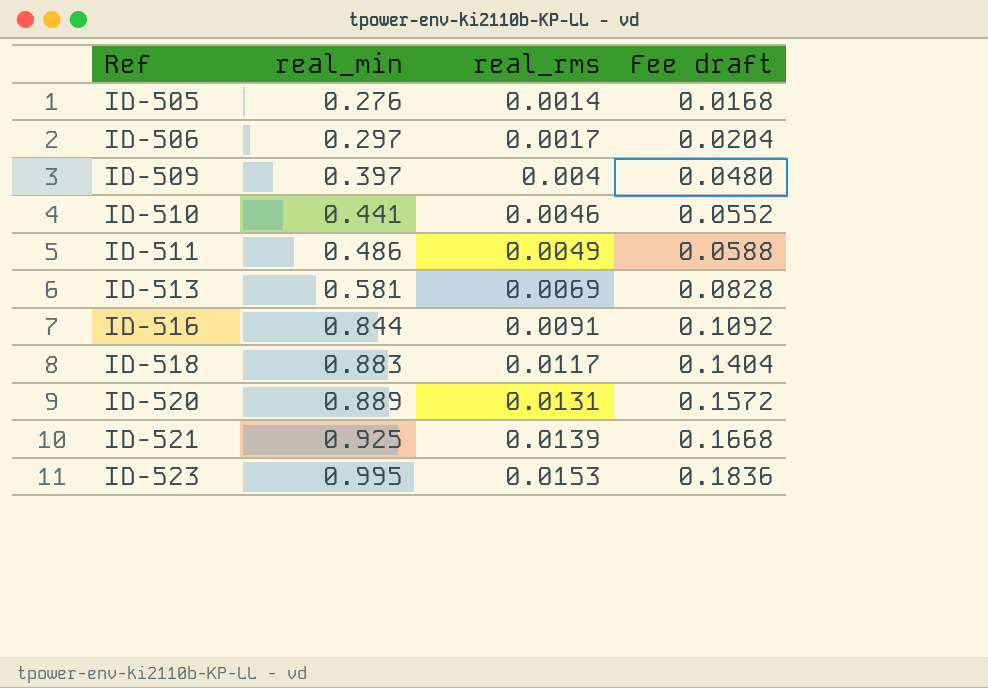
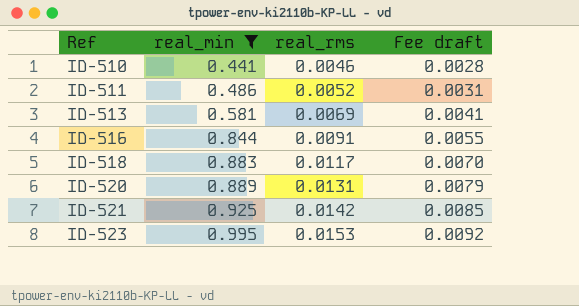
filter: none -> real_min >= 0.441
column Fee draft | formula: [real_rms] * 12 -> [real_rms] * 0.6
ID-511 | real_rms: 0.0049 -> 0.0052
ID-521 | real_rms: 0.0139 -> 0.0142

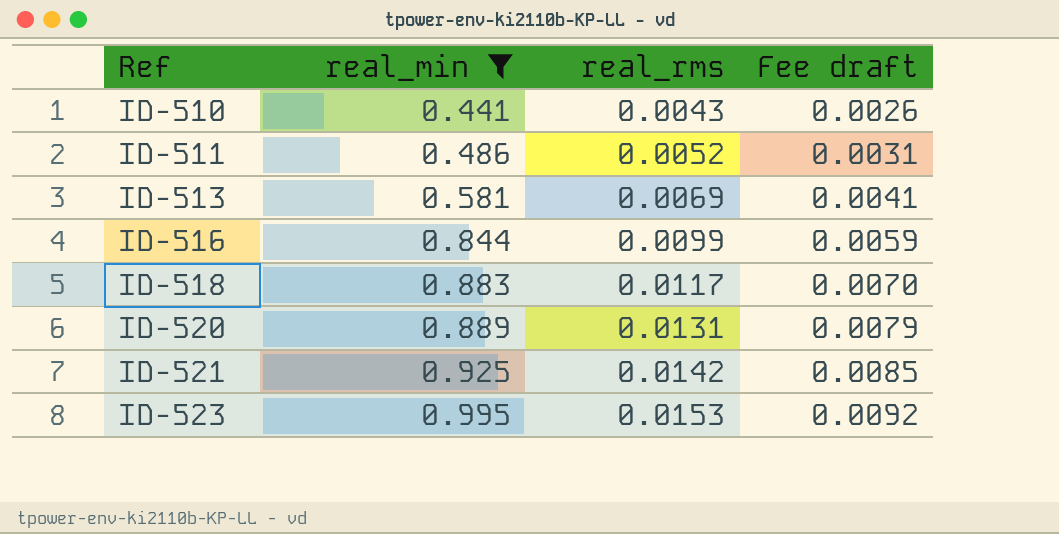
ID-510 | real_rms: 0.0046 -> 0.0043
ID-510 | Fee draft: 0.0028 -> 0.0026
ID-516 | real_rms: 0.0091 -> 0.0099
ID-516 | Fee draft: 0.0055 -> 0.0059

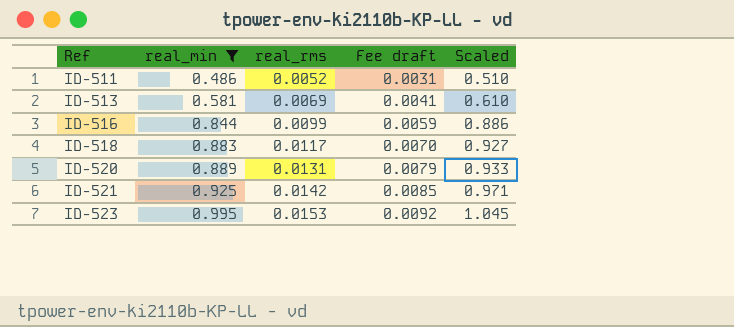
column Scaled | formula: none -> [real_min] * 1.05
row ID-510: 0.441 | 0.0043 | 0.0026 -> none

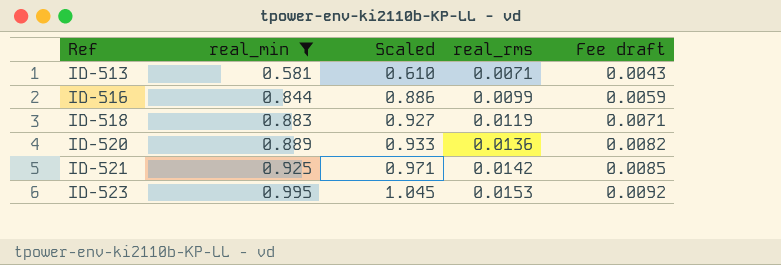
column Scaled | position: 5 -> 3
row ID-511: 0.486 | 0.0052 | 0.0031 | 0.510 -> none
ID-513 | real_rms: 0.0069 -> 0.0071
ID-513 | Fee draft: 0.0041 -> 0.0043
ID-518 | real_rms: 0.0117 -> 0.0119
ID-518 | Fee draft: 0.0070 -> 0.0071
ID-520 | real_rms: 0.0131 -> 0.0136
ID-520 | Fee draft: 0.0079 -> 0.0082

